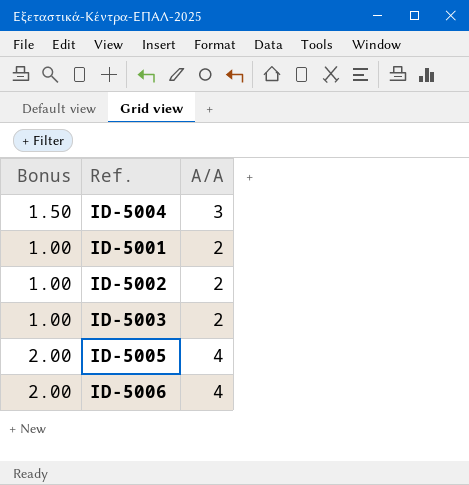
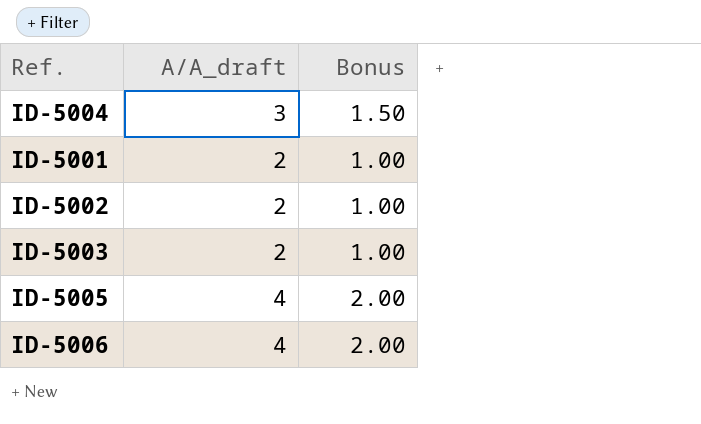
column name: Α/Α -> Α/Α_draft
column Bonus | position: 1 -> 3

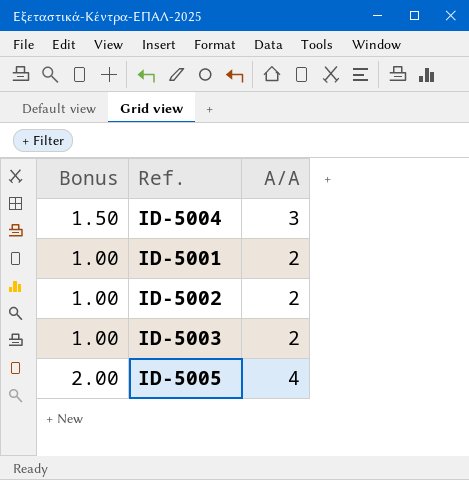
column Bonus | position: 3 -> 1
column name: Α/Α_draft -> Α/Α
row ID-5006: 4 | 2.00 -> none

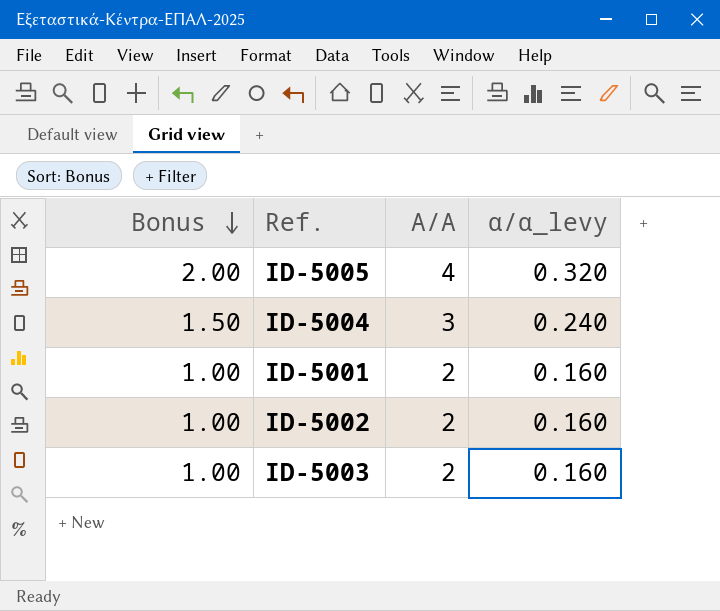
row order: none -> Bonus descending
column α/α_levy | formula: none -> [Α/Α] * 0.08

